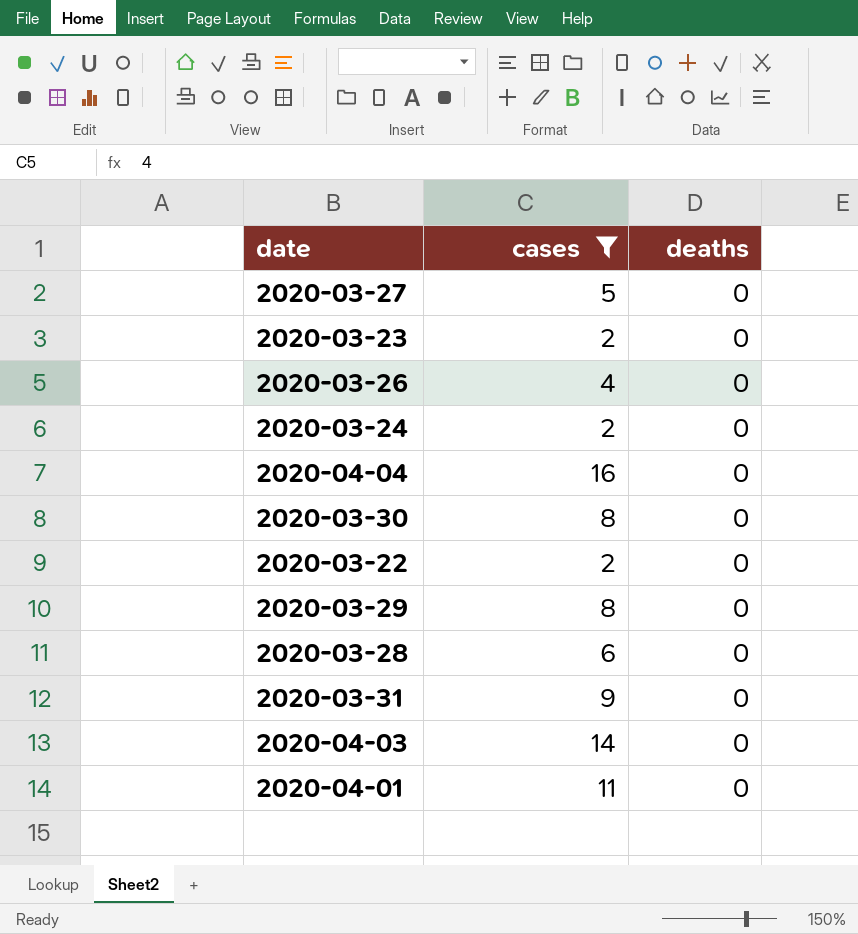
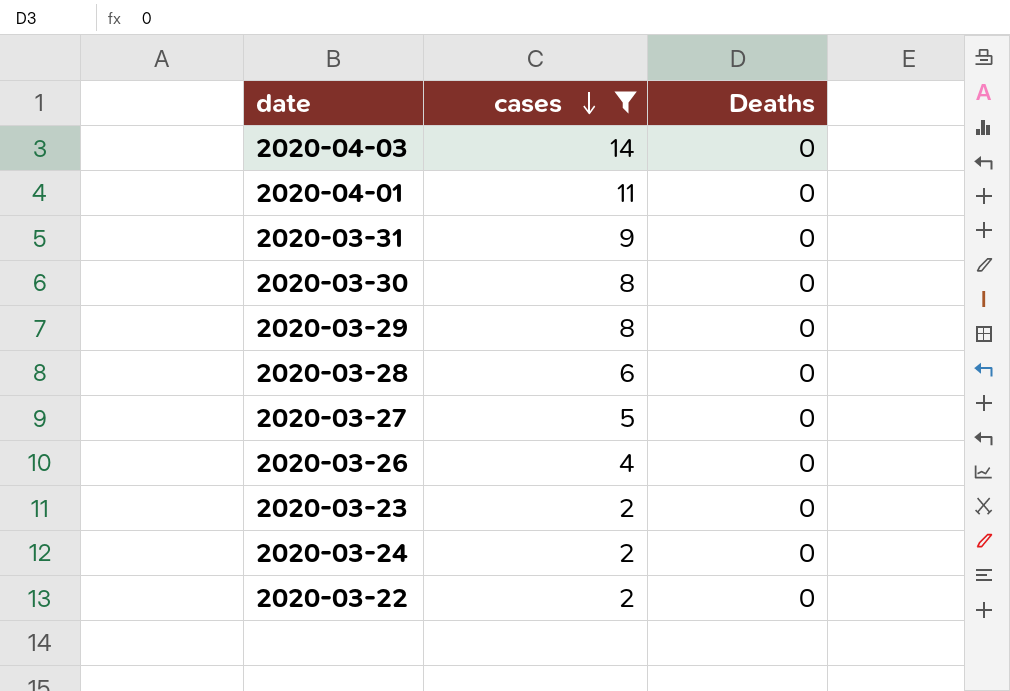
row order: none -> cases descending
column name: deaths -> Deaths
row 2020-04-04: 16 | 0 -> none

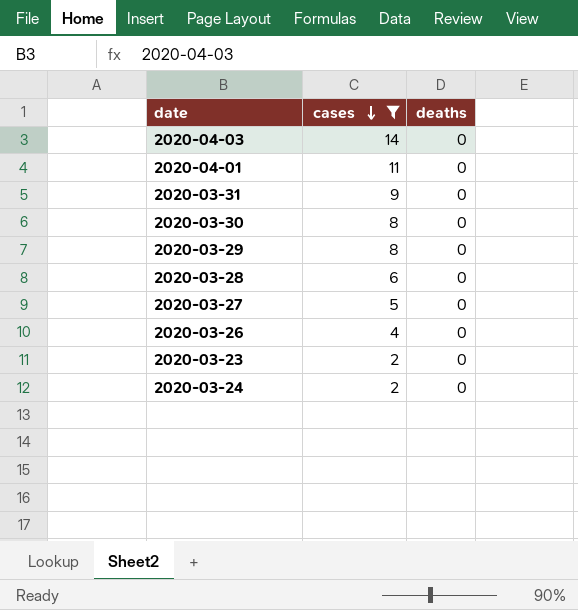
column name: Deaths -> deaths
row 2020-03-22: 2 | 0 -> none

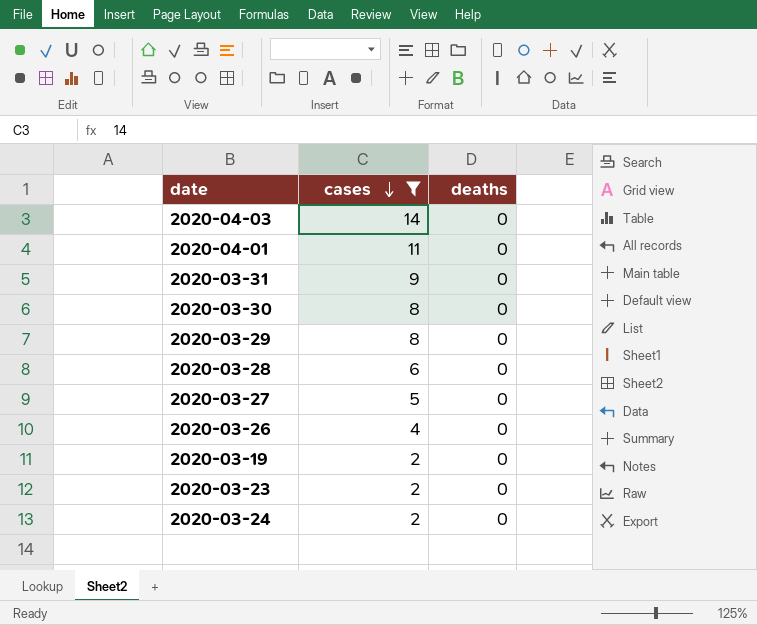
row 2020-03-19: none -> 2 | 0

